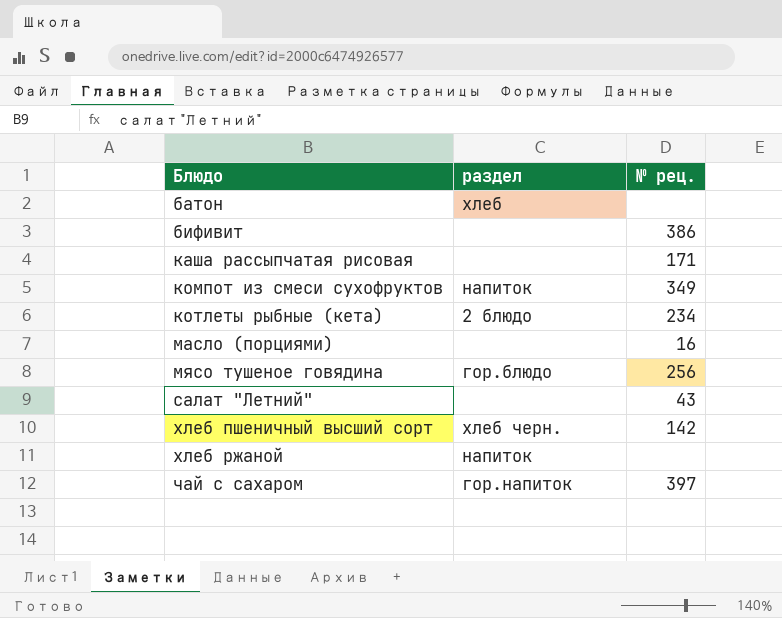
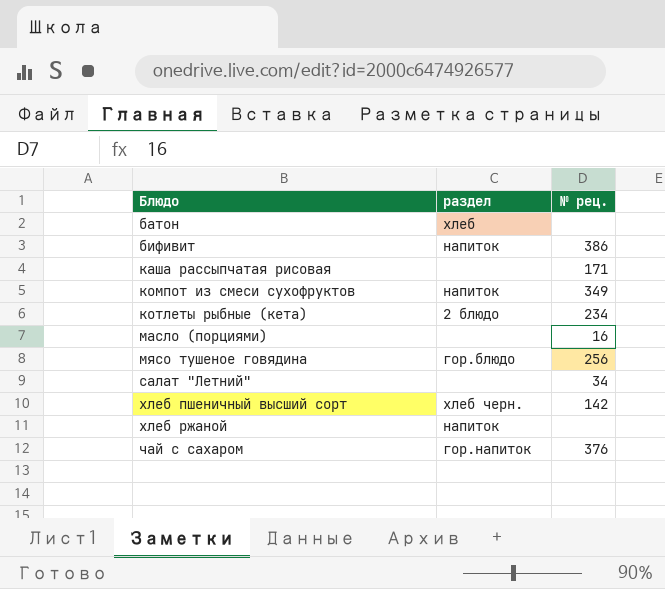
бифивит | раздел: none -> напиток
салат "Летний" | № рец.: 43 -> 34
чай с сахаром | № рец.: 397 -> 376

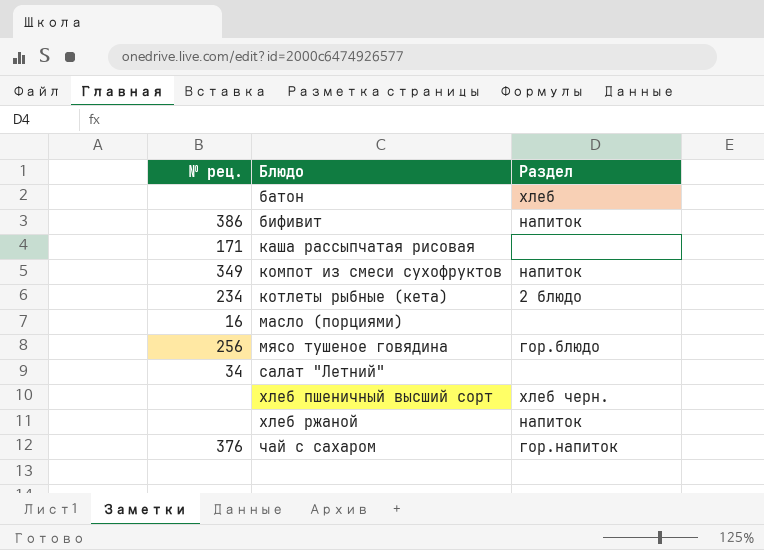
column № рец. | position: 3 -> 1
column name: раздел -> Раздел
хлеб пшеничный высший сорт | № рец.: 142 -> none

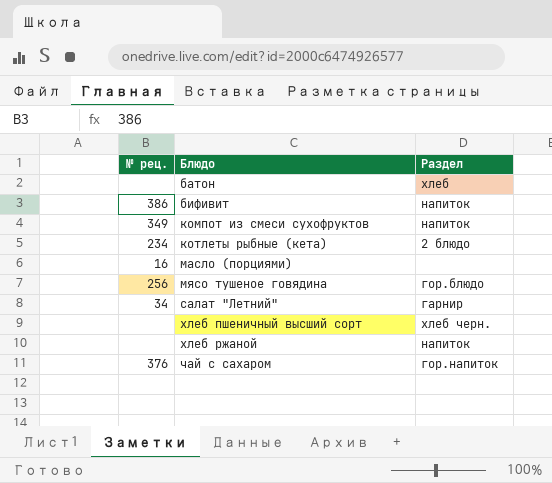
row каша рассыпчатая рисовая: 171 | none -> none
салат "Летний" | Раздел: none -> гарнир

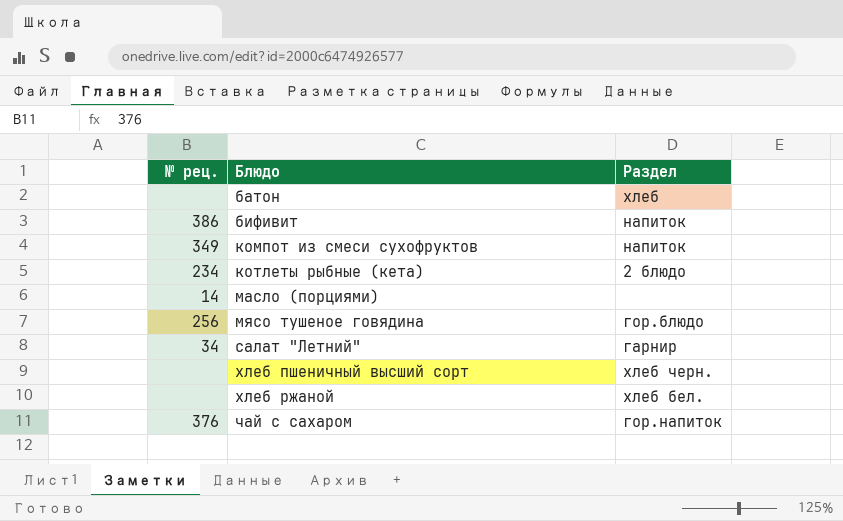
масло (порциями) | № рец.: 16 -> 14
хлеб ржаной | Раздел: напиток -> хлеб бел.

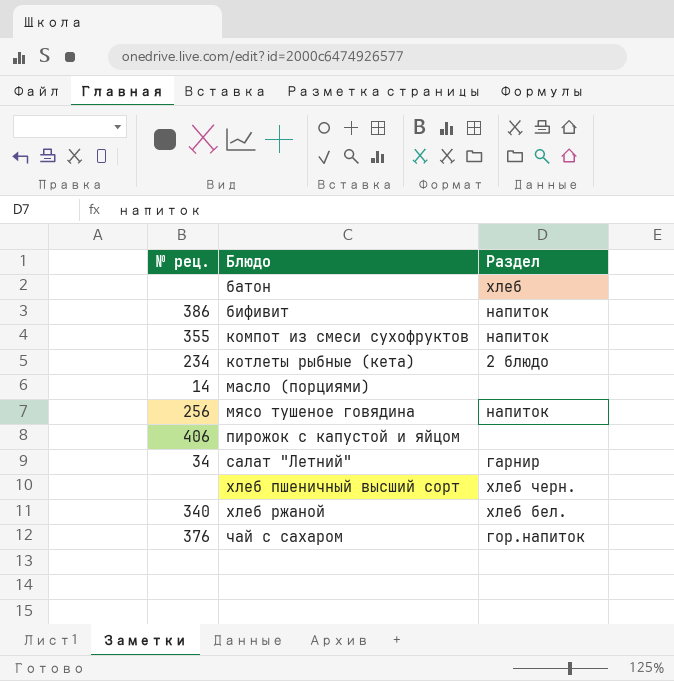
компот из смеси сухофруктов | № рец.: 349 -> 355
мясо тушеное говядина | Раздел: гор.блюдо -> напиток
row пирожок с капустой и яйцом: none -> 406 | none
хлеб ржаной | № рец.: none -> 340

